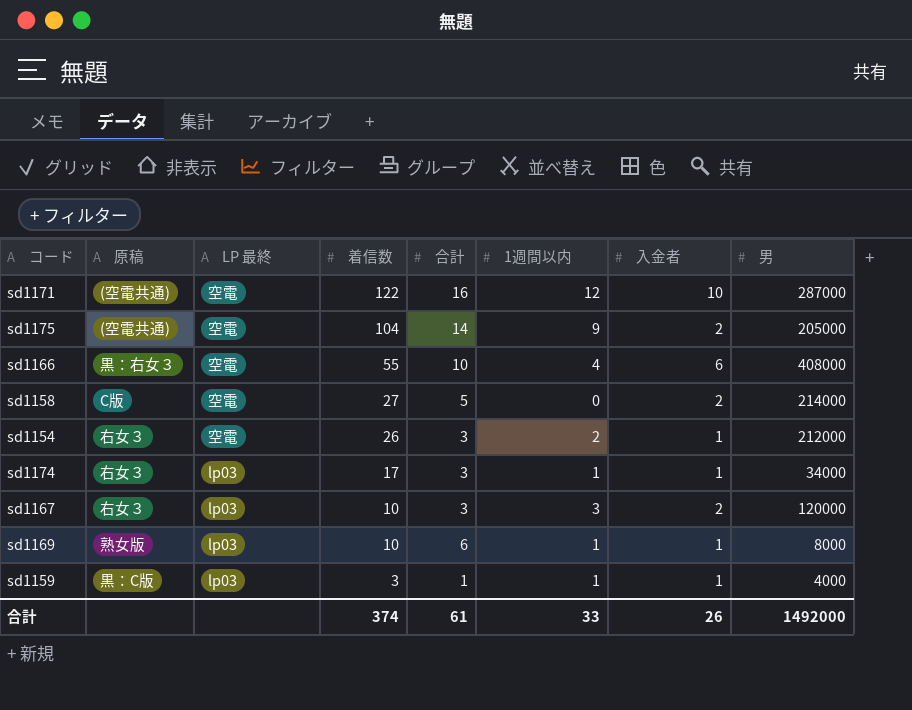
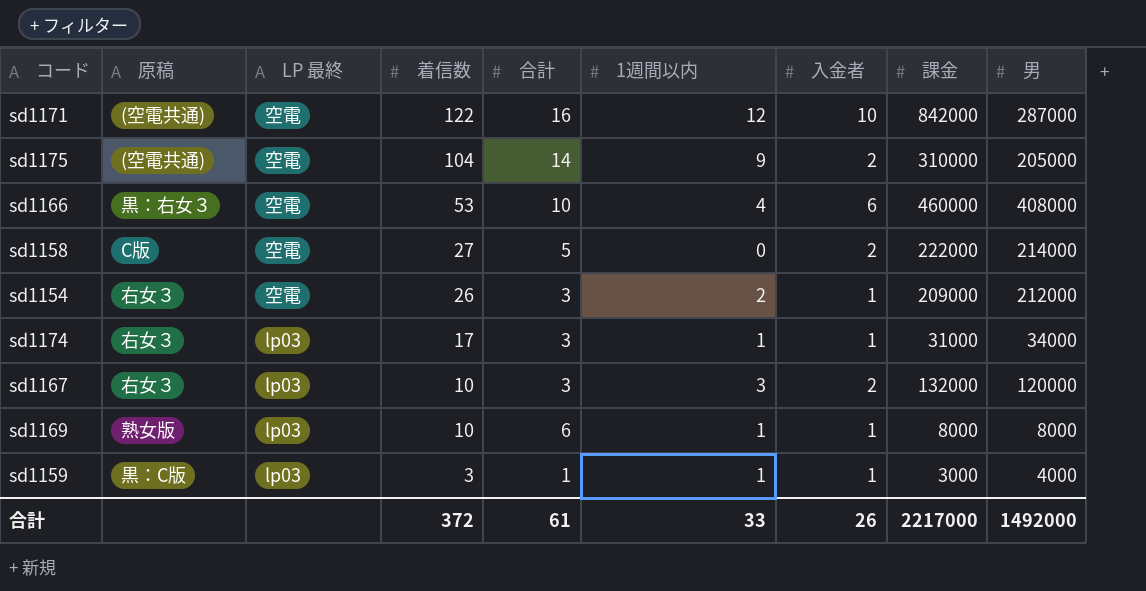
column 課金 | position: none -> 8
sd1166 | 着信数: 55 -> 53
合計 | 着信数: 374 -> 372

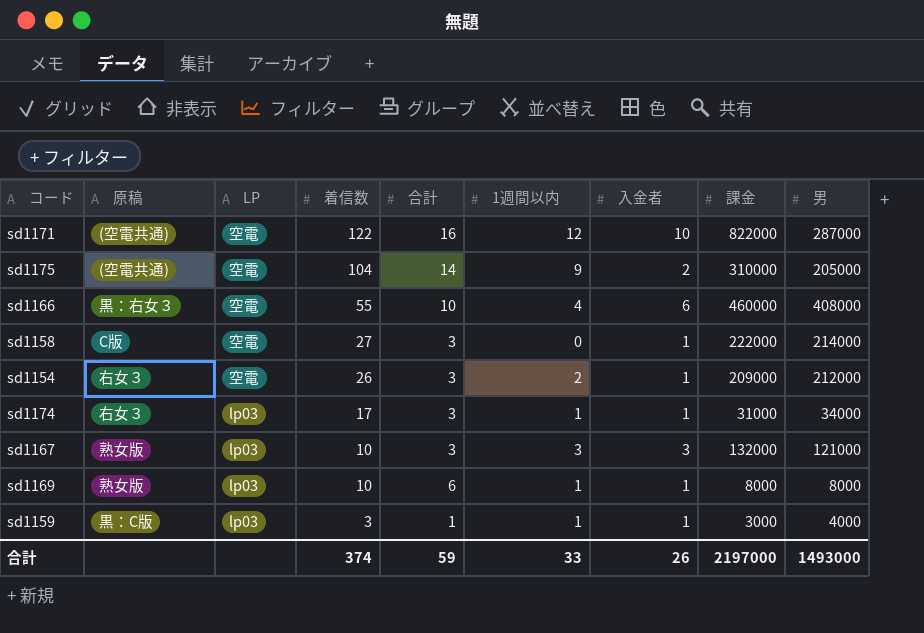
column name: LP 最終 -> LP
sd1171 | 課金: 842000 -> 822000
sd1166 | 着信数: 53 -> 55
sd1158 | 合計: 5 -> 3
sd1158 | 入金者: 2 -> 1
sd1167 | 原稿: 右女３ -> 熟女版
sd1167 | 入金者: 2 -> 3
sd1167 | 男: 120000 -> 121000
合計 | 着信数: 372 -> 374
合計 | 合計: 61 -> 59
合計 | 課金: 2217000 -> 2197000
合計 | 男: 1492000 -> 1493000

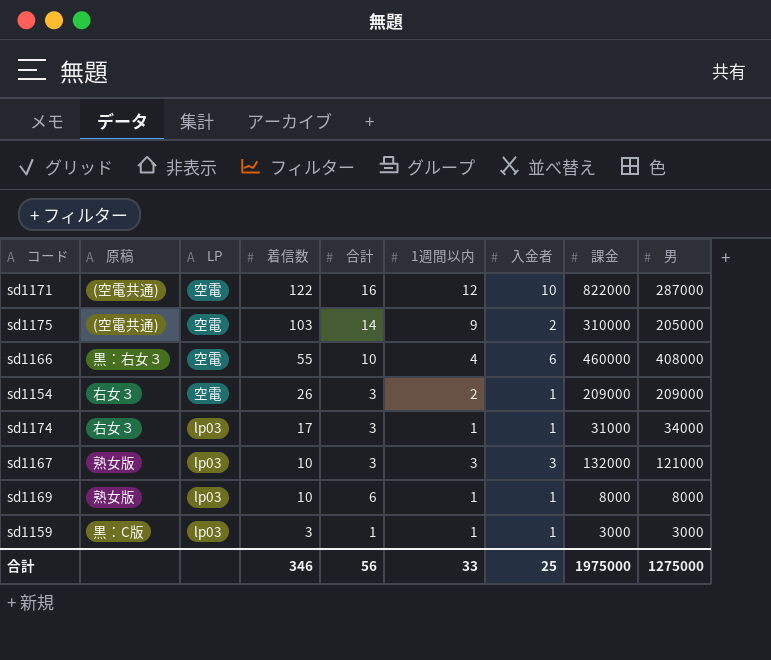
row sd1158: C版 | 空電 | 27 | 3 | 0 | 1 | 222000 | 214000 -> none
sd1175 | 着信数: 104 -> 103
sd1154 | 男: 212000 -> 209000
sd1159 | 男: 4000 -> 3000
合計 | 着信数: 374 -> 346
合計 | 合計: 59 -> 56
合計 | 入金者: 26 -> 25
合計 | 課金: 2197000 -> 1975000
合計 | 男: 1493000 -> 1275000

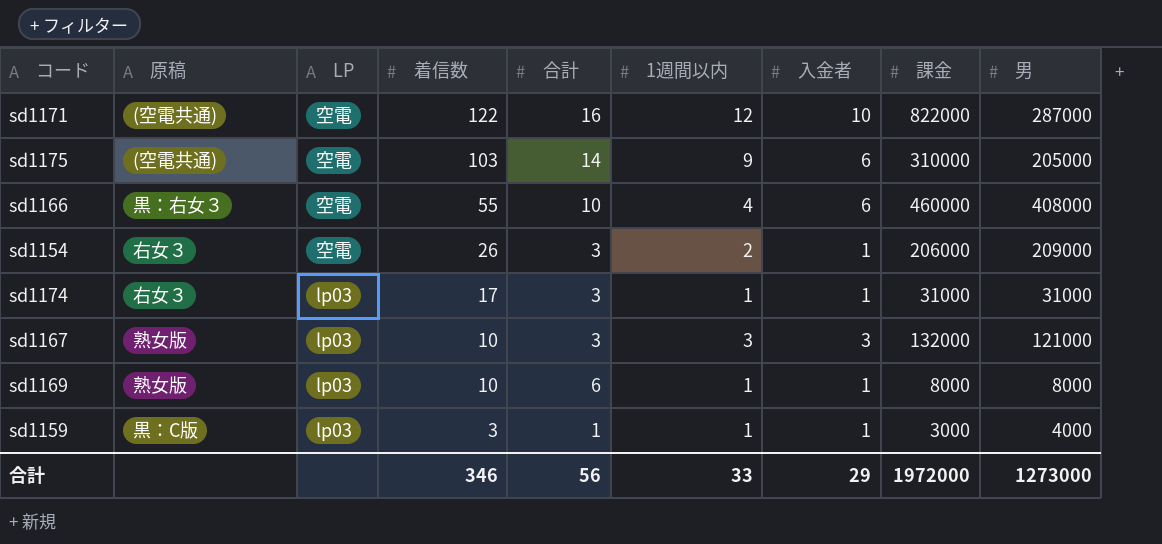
sd1175 | 入金者: 2 -> 6
sd1154 | 課金: 209000 -> 206000
sd1174 | 男: 34000 -> 31000
sd1159 | 男: 3000 -> 4000
合計 | 入金者: 25 -> 29
合計 | 課金: 1975000 -> 1972000
合計 | 男: 1275000 -> 1273000

